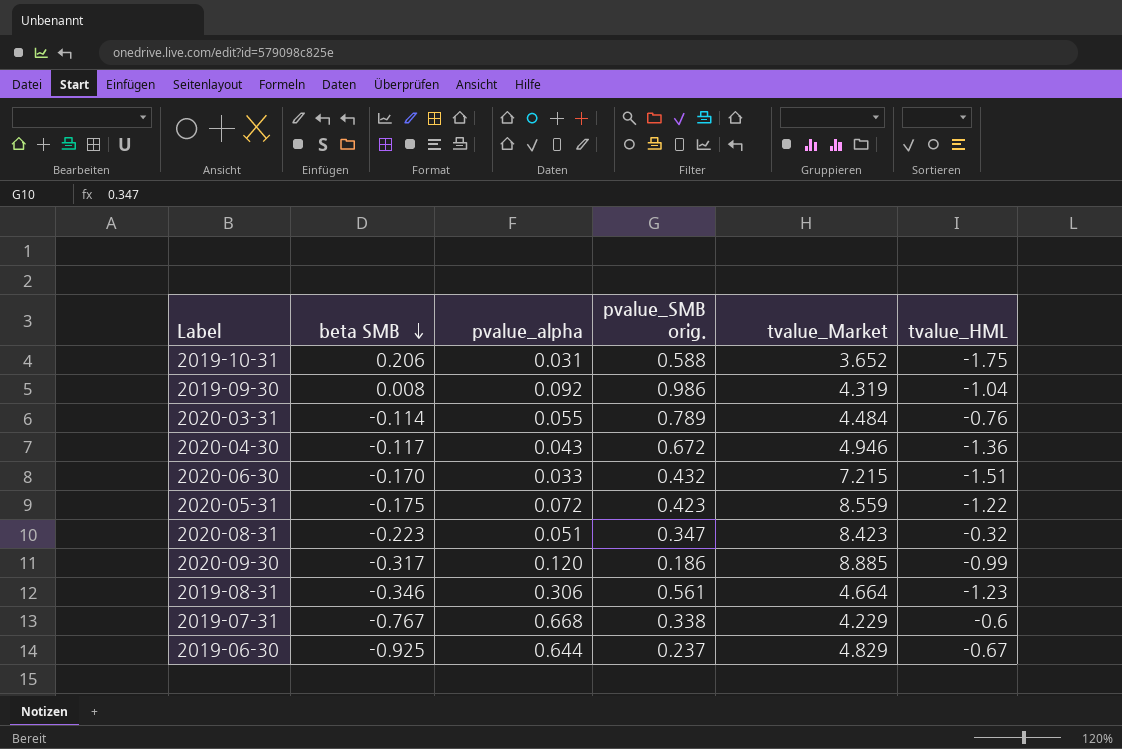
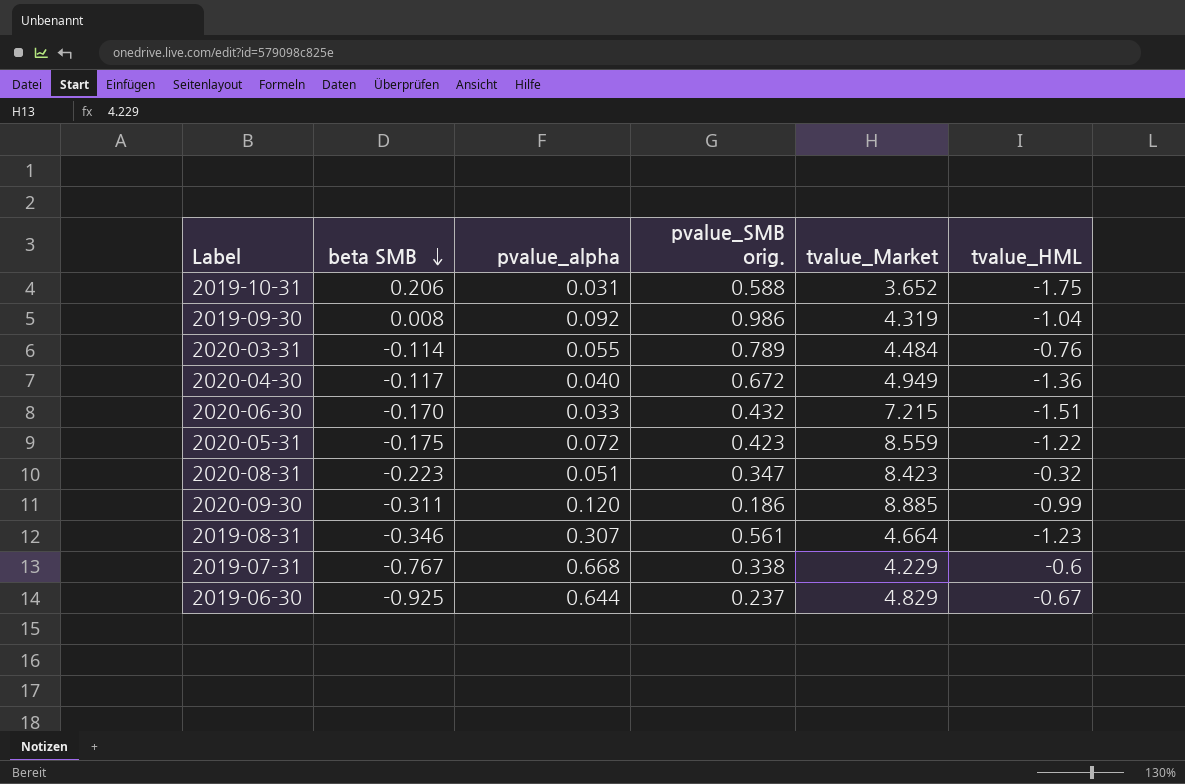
2020-04-30 | pvalue_alpha: 0.043 -> 0.040
2020-04-30 | tvalue_Market: 4.946 -> 4.949
2020-09-30 | beta SMB: -0.317 -> -0.311
2019-08-31 | pvalue_alpha: 0.306 -> 0.307

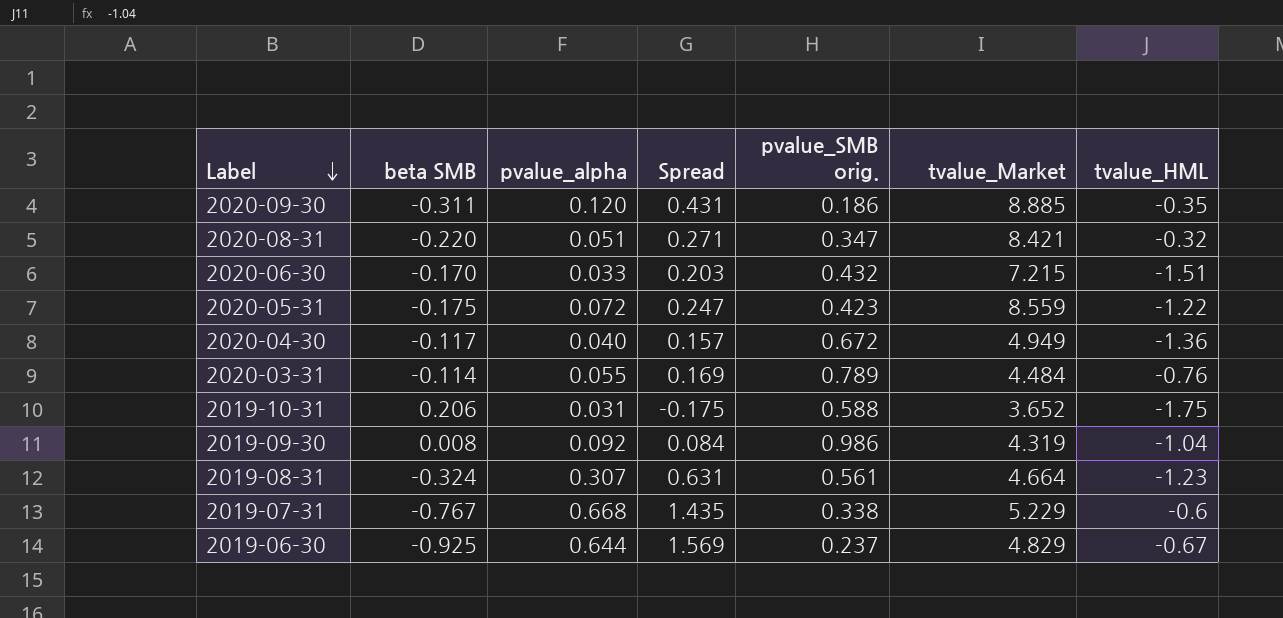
row order: beta SMB descending -> Label descending
column Spread | formula: none -> [pvalue_alpha] - [beta SMB]
2020-09-30 | tvalue_HML: -0.99 -> -0.35
2020-08-31 | beta SMB: -0.223 -> -0.220
2020-08-31 | tvalue_Market: 8.423 -> 8.421
2019-08-31 | beta SMB: -0.346 -> -0.324
2019-07-31 | tvalue_Market: 4.229 -> 5.229

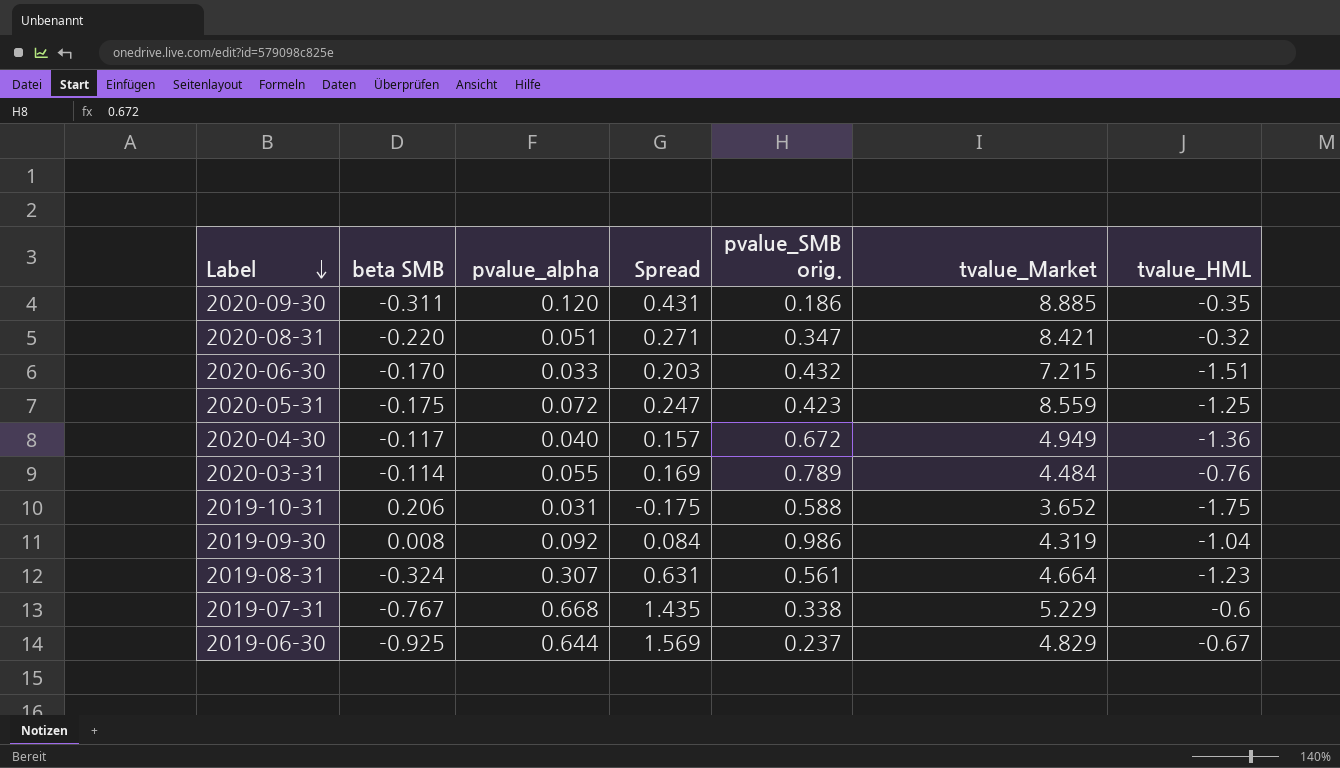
2020-05-31 | tvalue_HML: -1.22 -> -1.25

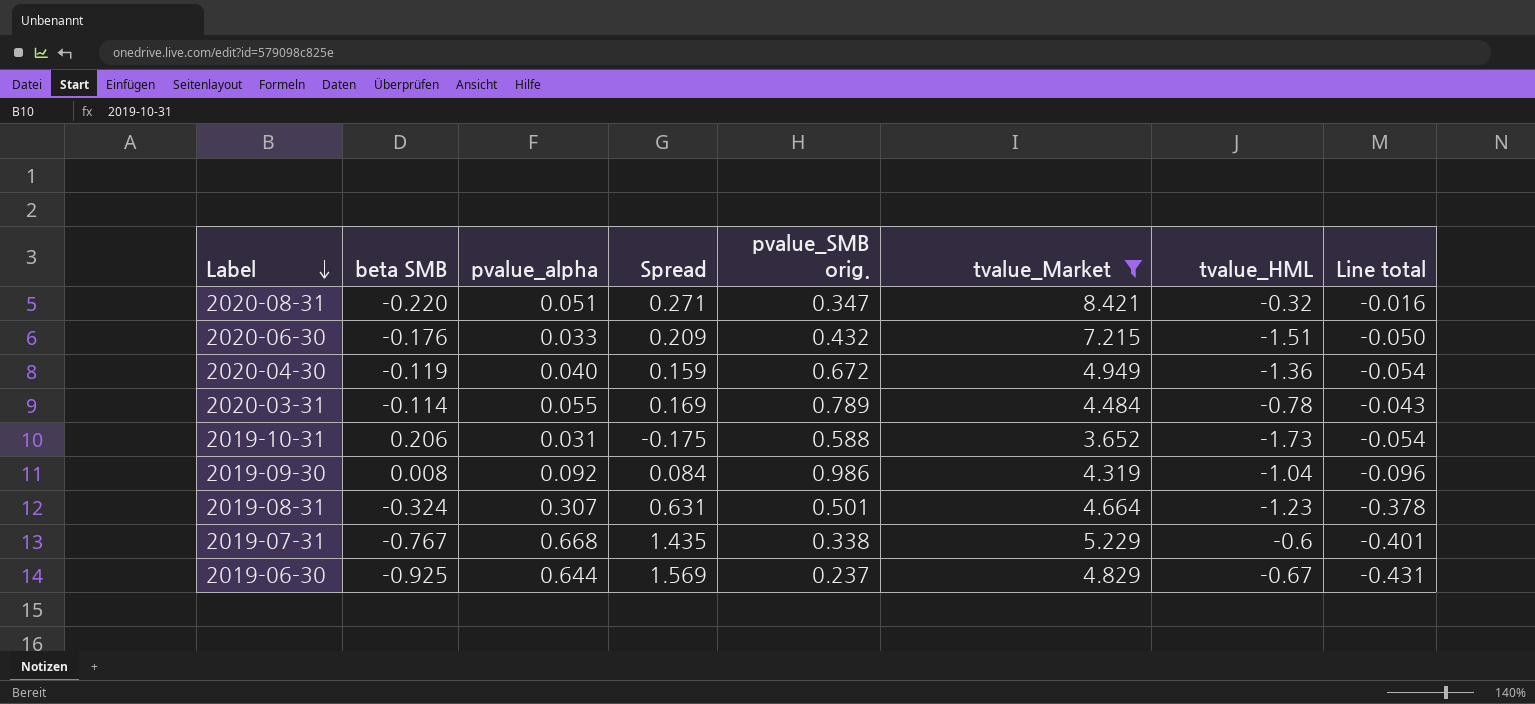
filter: none -> tvalue_Market <= 8.421
column Line total | formula: none -> [pvalue_alpha] * [tvalue_HML]
2020-06-30 | beta SMB: -0.170 -> -0.176
2020-06-30 | Spread: 0.203 -> 0.209
2020-04-30 | beta SMB: -0.117 -> -0.119
2020-04-30 | Spread: 0.157 -> 0.159
2020-03-31 | tvalue_HML: -0.76 -> -0.78
2019-10-31 | tvalue_HML: -1.75 -> -1.73
2019-08-31 | pvalue_SMB orig.: 0.561 -> 0.501

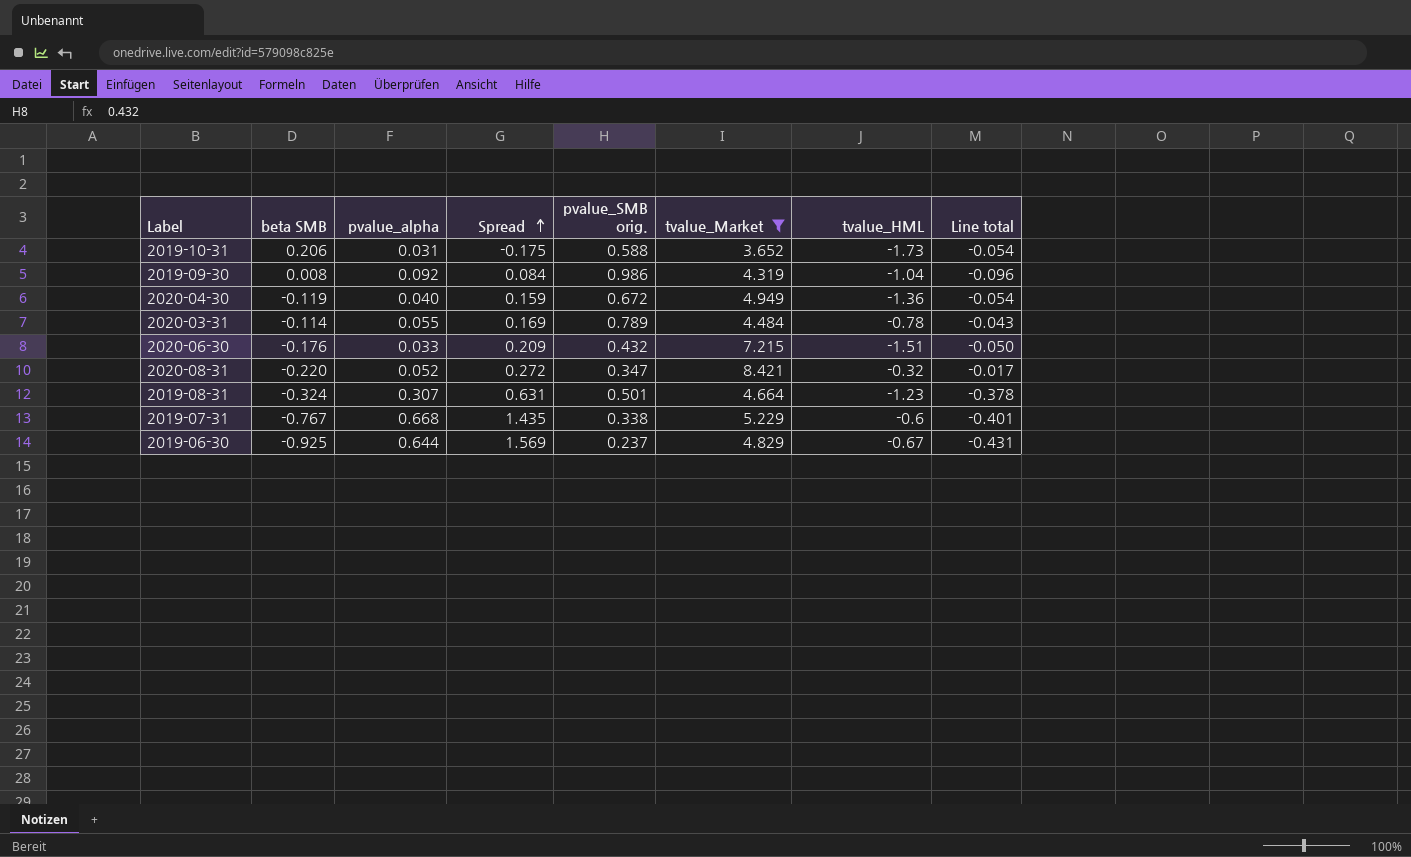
row order: Label descending -> Spread ascending
2020-08-31 | pvalue_alpha: 0.051 -> 0.052
2020-08-31 | Spread: 0.271 -> 0.272
2020-08-31 | Line total: -0.016 -> -0.017

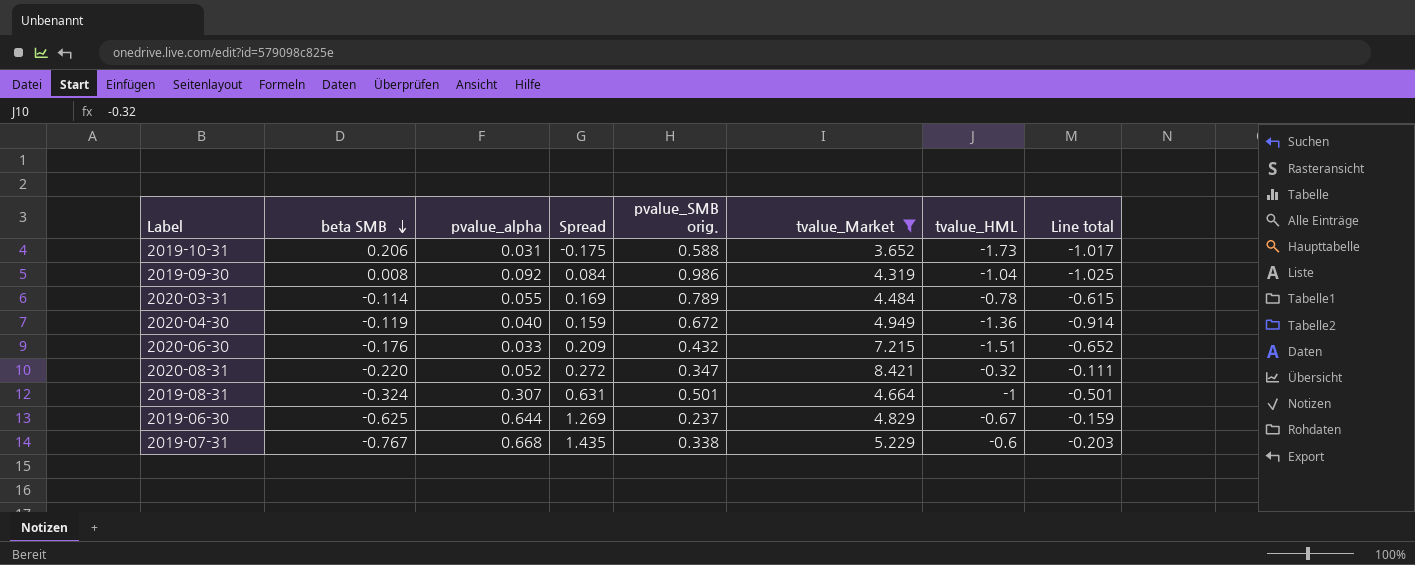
row order: Spread ascending -> beta SMB descending
column Line total | formula: [pvalue_alpha] * [tvalue_HML] -> [pvalue_SMB orig.] * [tvalue_HML]
2019-08-31 | tvalue_HML: -1.23 -> -1
2019-06-30 | beta SMB: -0.925 -> -0.625
2019-06-30 | Spread: 1.569 -> 1.269

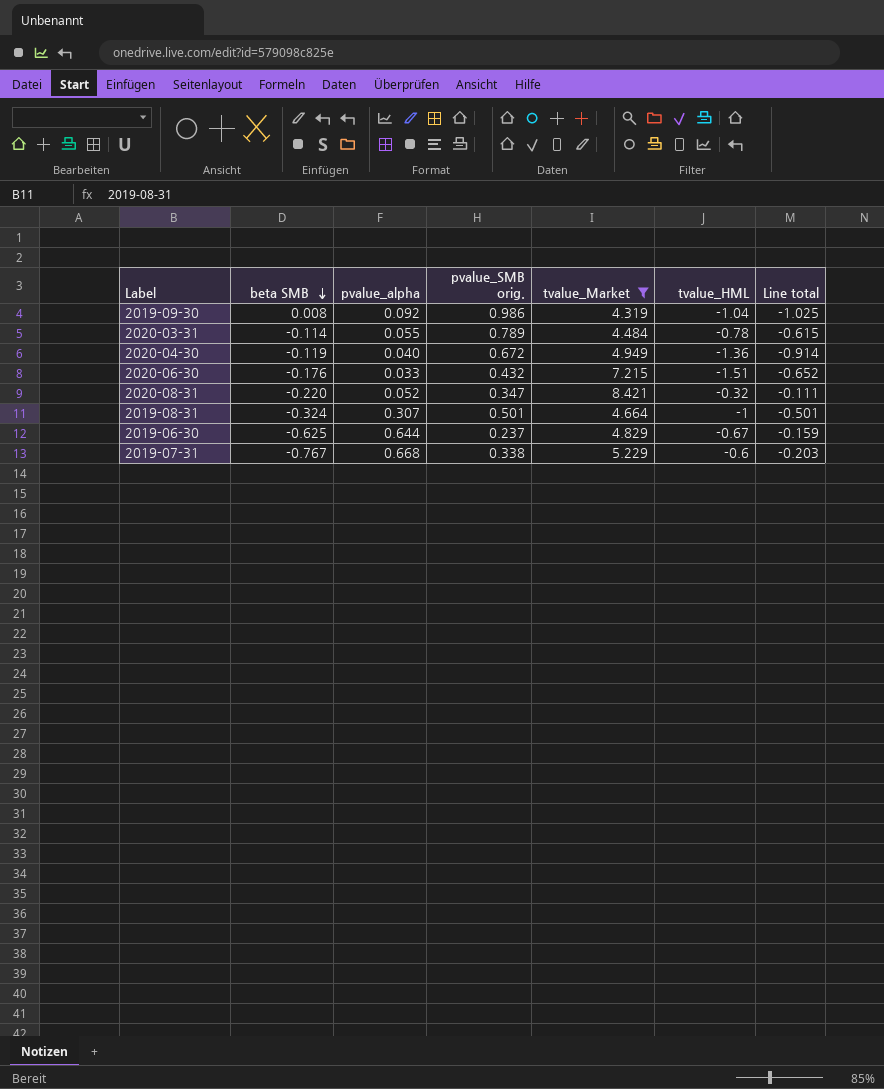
column Spread | formula: [pvalue_alpha] - [beta SMB] -> none
row 2019-10-31: 0.206 | 0.031 | -0.175 | 0.588 | 3.652 | -1.73 | -1.017 -> none

